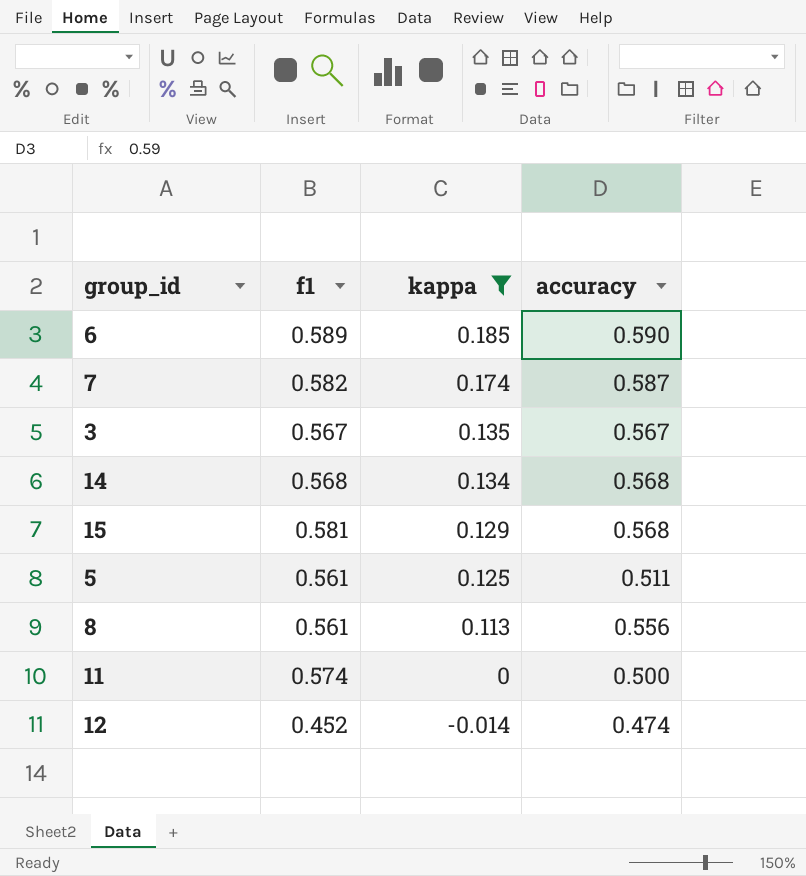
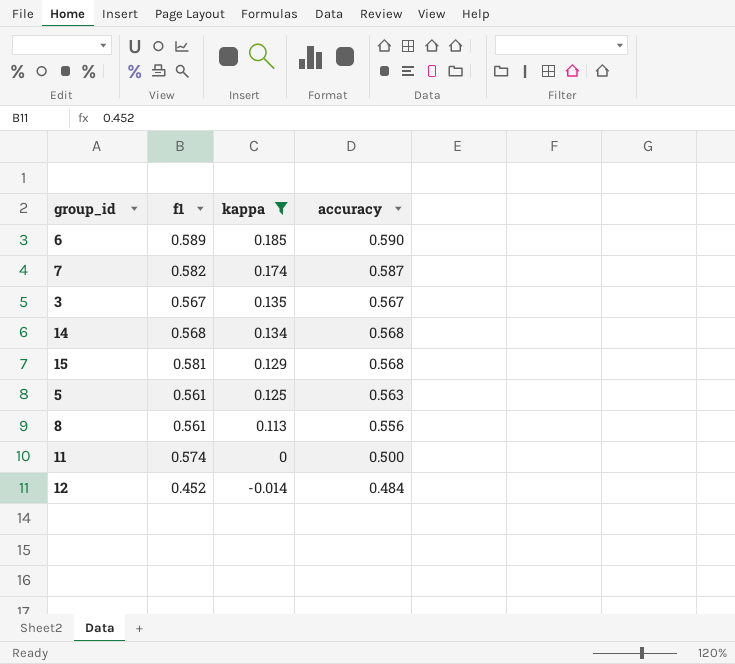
5 | accuracy: 0.511 -> 0.563
12 | accuracy: 0.474 -> 0.484

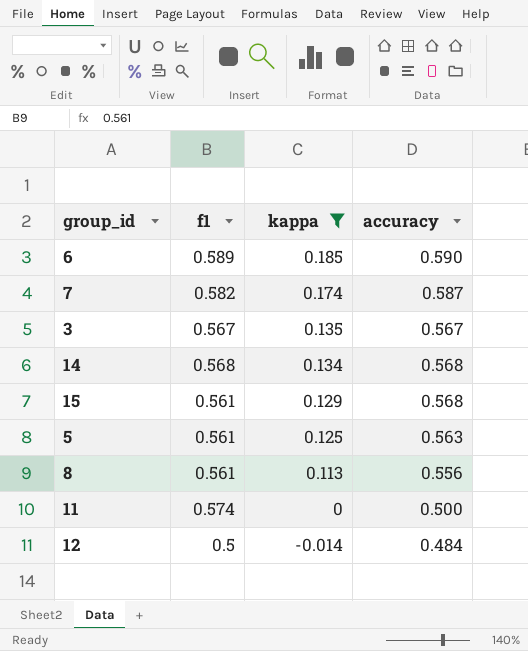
15 | f1: 0.581 -> 0.561
12 | f1: 0.452 -> 0.5

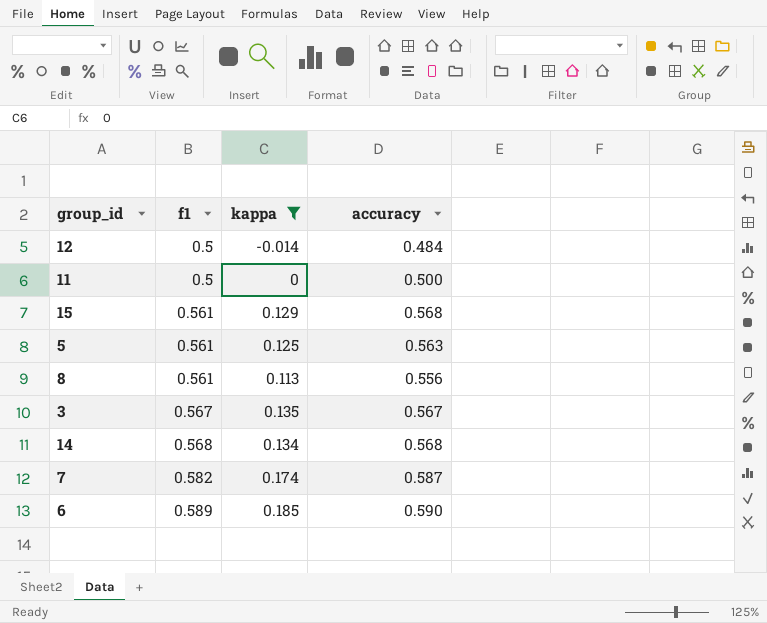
row order: kappa descending -> f1 ascending
11 | f1: 0.574 -> 0.5

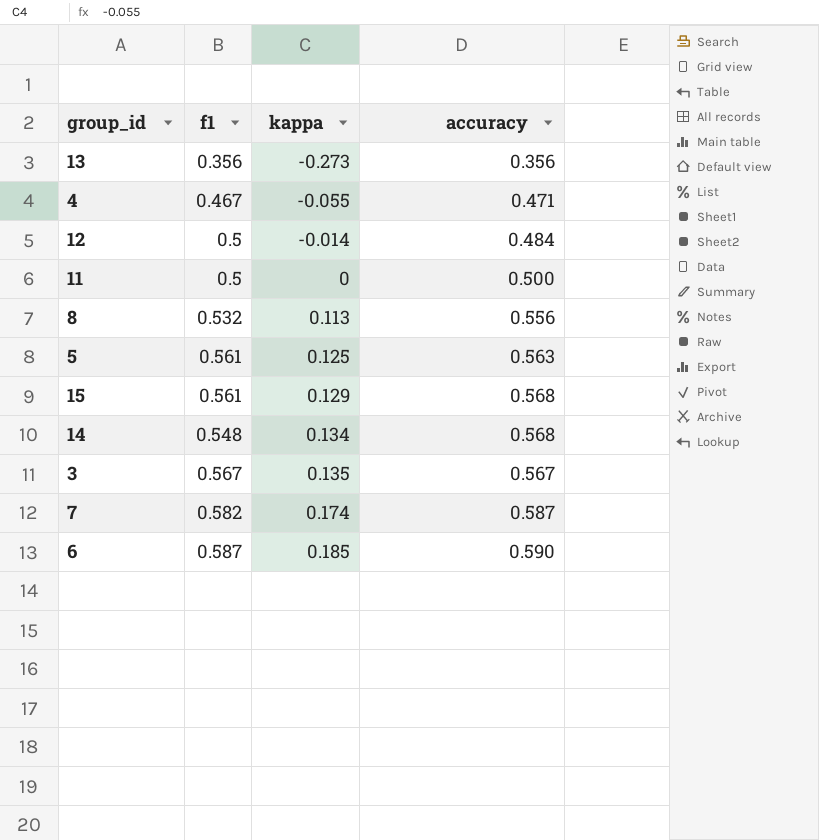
filter: kappa >= -0.014 -> none
row order: f1 ascending -> kappa ascending
8 | f1: 0.561 -> 0.532
14 | f1: 0.568 -> 0.548
6 | f1: 0.589 -> 0.587

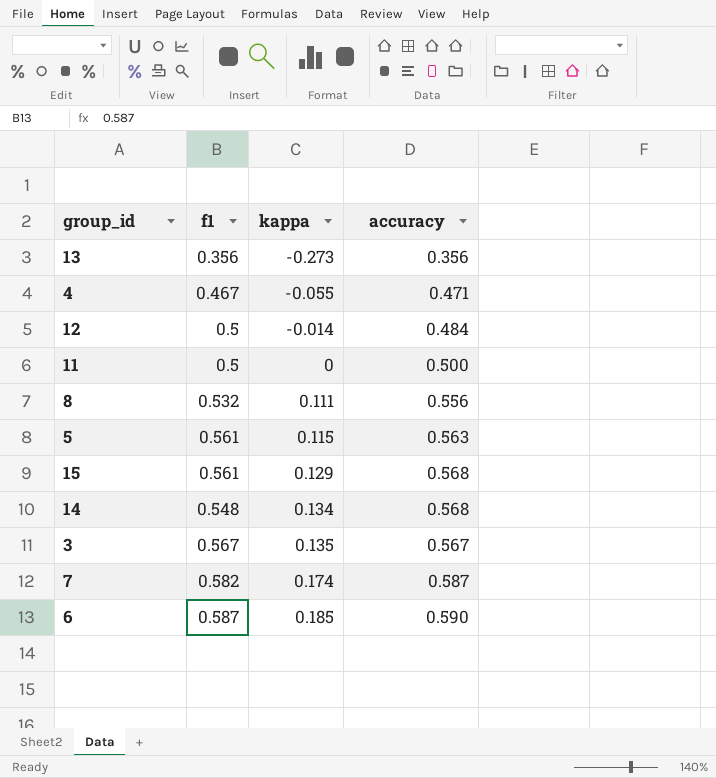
8 | kappa: 0.113 -> 0.111
5 | kappa: 0.125 -> 0.115

